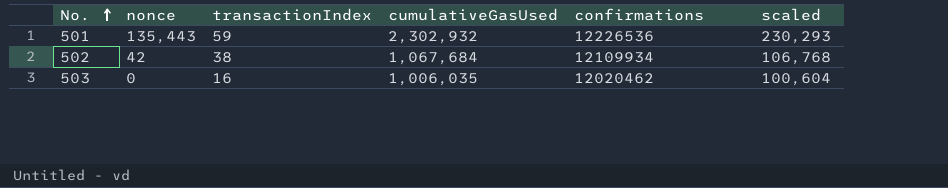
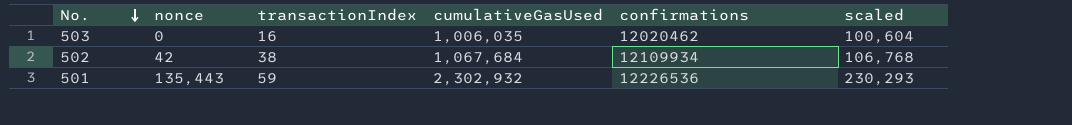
row order: No. ascending -> No. descending

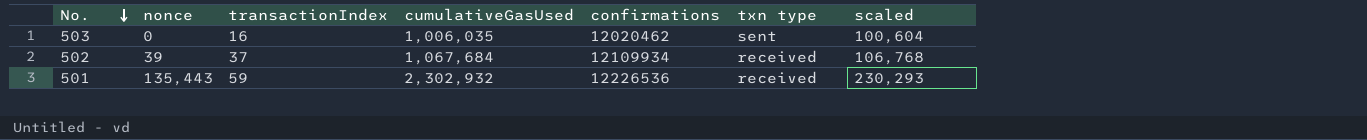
column txn type | position: none -> 6
502 | nonce: 42 -> 39
502 | transactionIndex: 38 -> 37

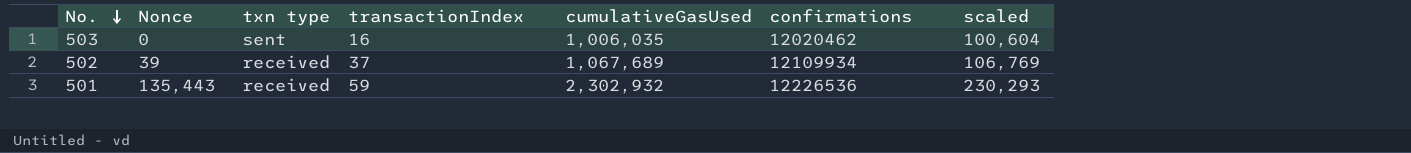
column name: nonce -> Nonce
column txn type | position: 6 -> 3
502 | cumulativeGasUsed: 1,067,684 -> 1,067,689
502 | scaled: 106,768 -> 106,769

